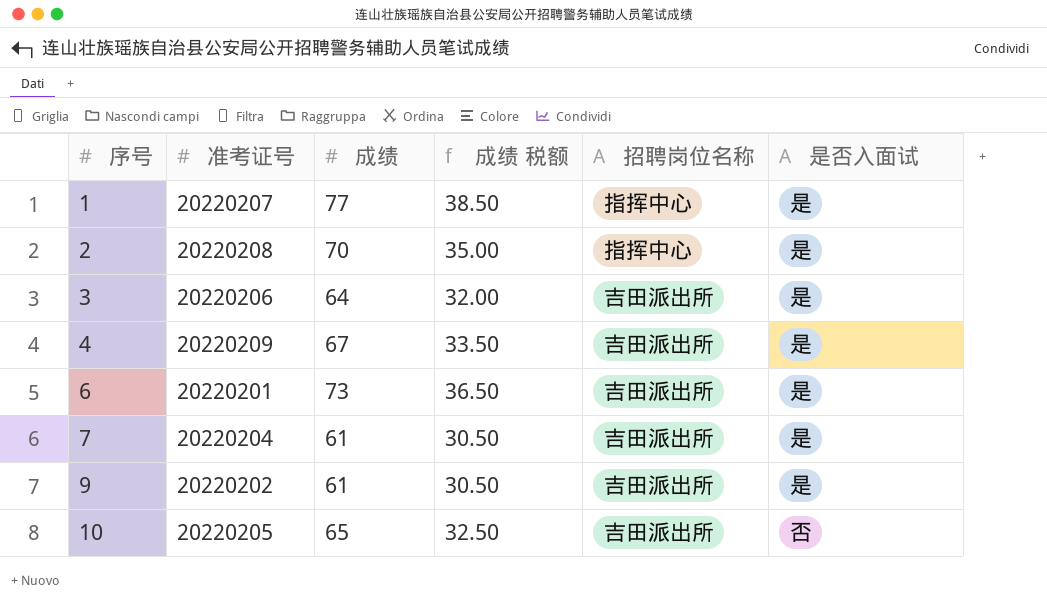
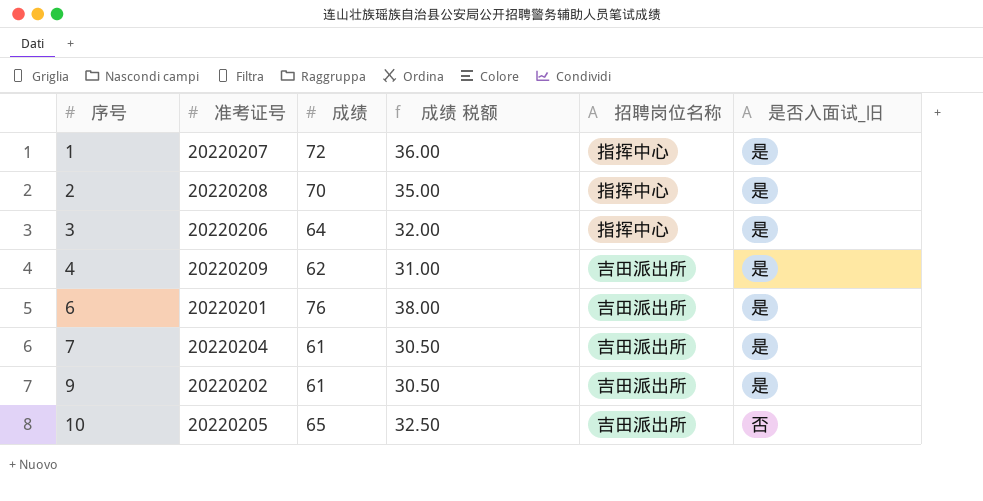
column name: 是否入面试 -> 是否入面试_旧
1 | 成绩: 77 -> 72
1 | 成绩 税额: 38.50 -> 36.00
3 | 招聘岗位名称: 吉田派出所 -> 指挥中心
4 | 成绩: 67 -> 62
4 | 成绩 税额: 33.50 -> 31.00
6 | 成绩: 73 -> 76
6 | 成绩 税额: 36.50 -> 38.00

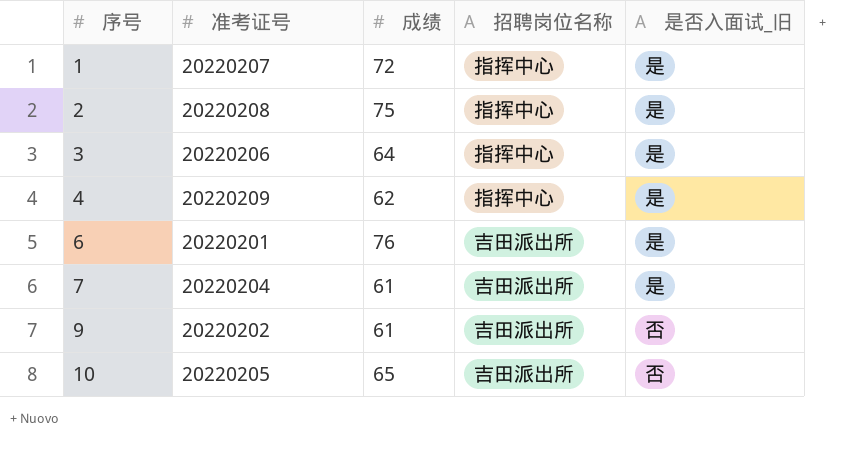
column 成绩 税额 | formula: [成绩] * 0.5 -> none
2 | 成绩: 70 -> 75
4 | 招聘岗位名称: 吉田派出所 -> 指挥中心
9 | 是否入面试_旧: 是 -> 否

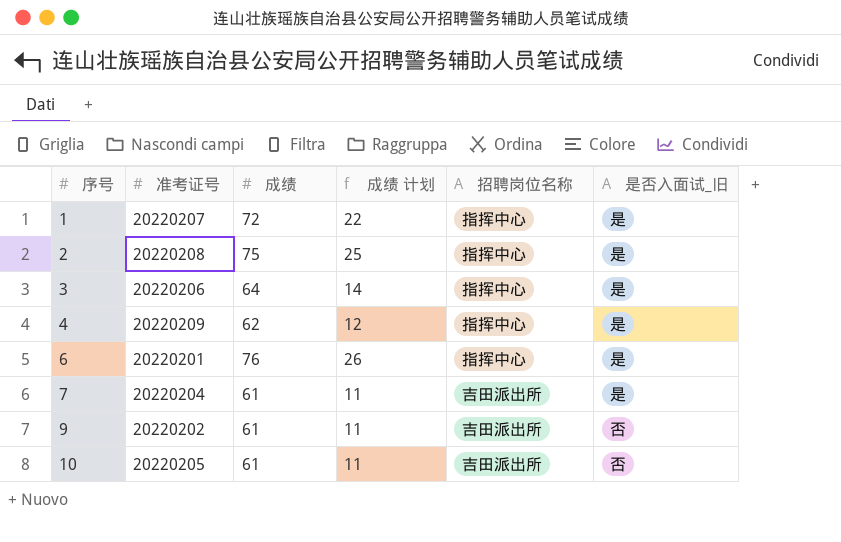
column 成绩 计划 | formula: none -> [成绩] - 50
6 | 招聘岗位名称: 吉田派出所 -> 指挥中心
10 | 成绩: 65 -> 61

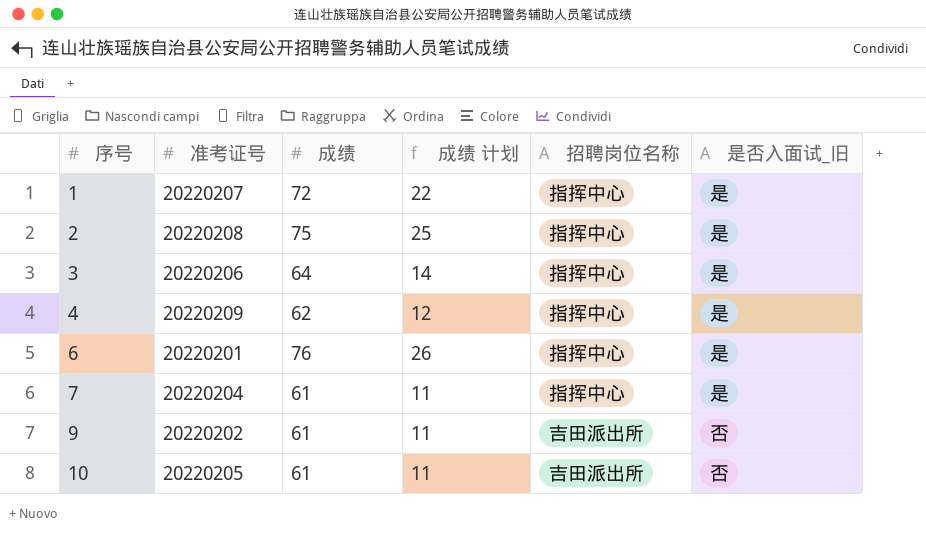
7 | 招聘岗位名称: 吉田派出所 -> 指挥中心

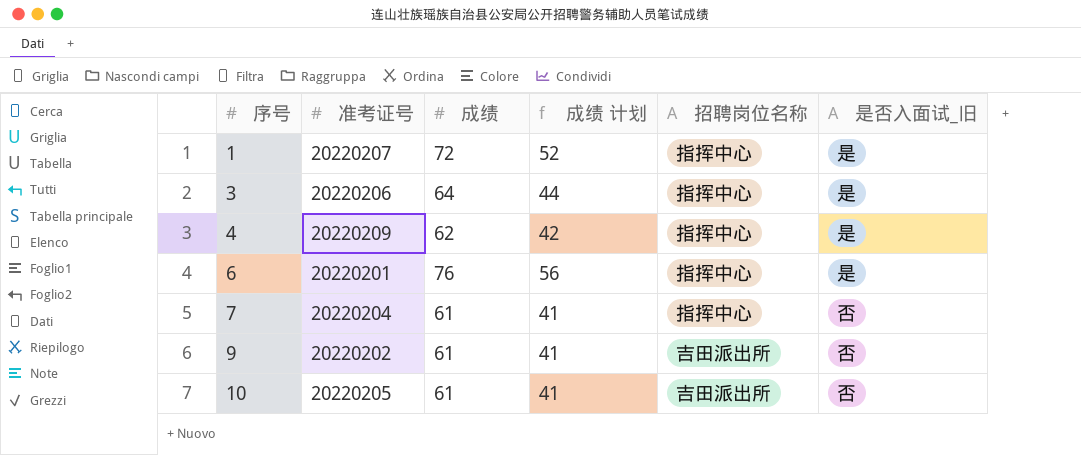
column 成绩 计划 | formula: [成绩] - 50 -> [成绩] - 20
row 2: 20220208 | 75 | 25 | 指挥中心 | 是 -> none
7 | 是否入面试_旧: 是 -> 否

